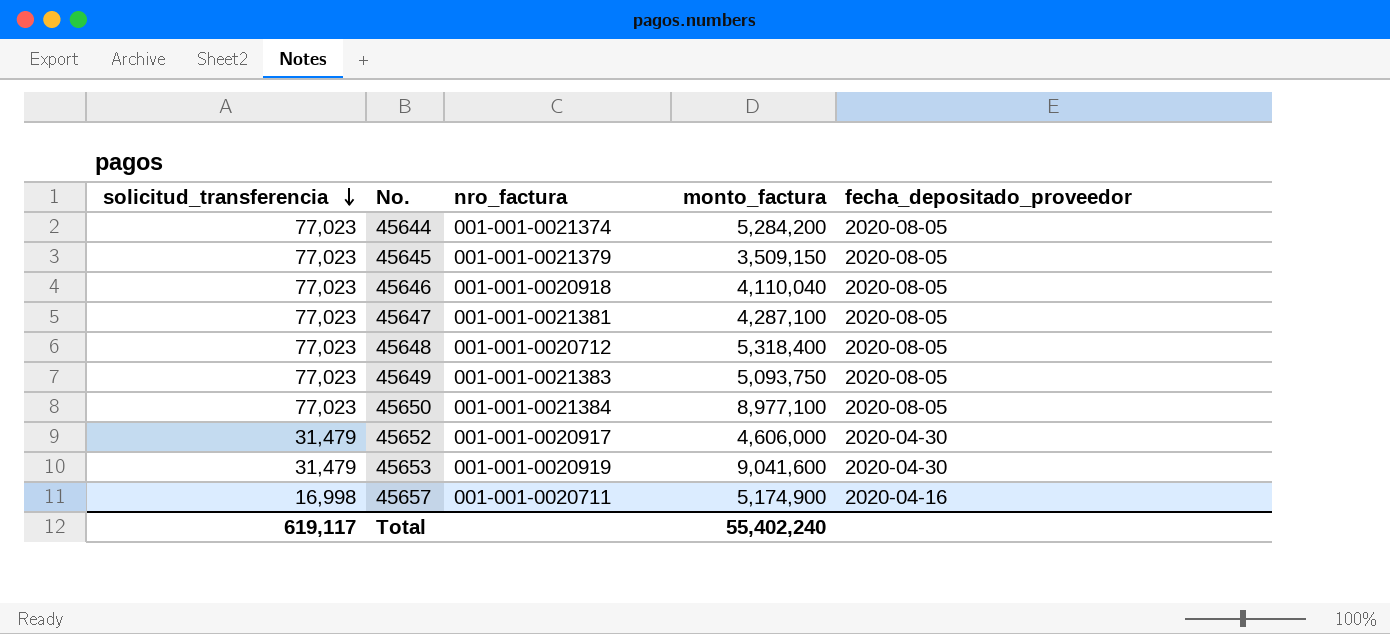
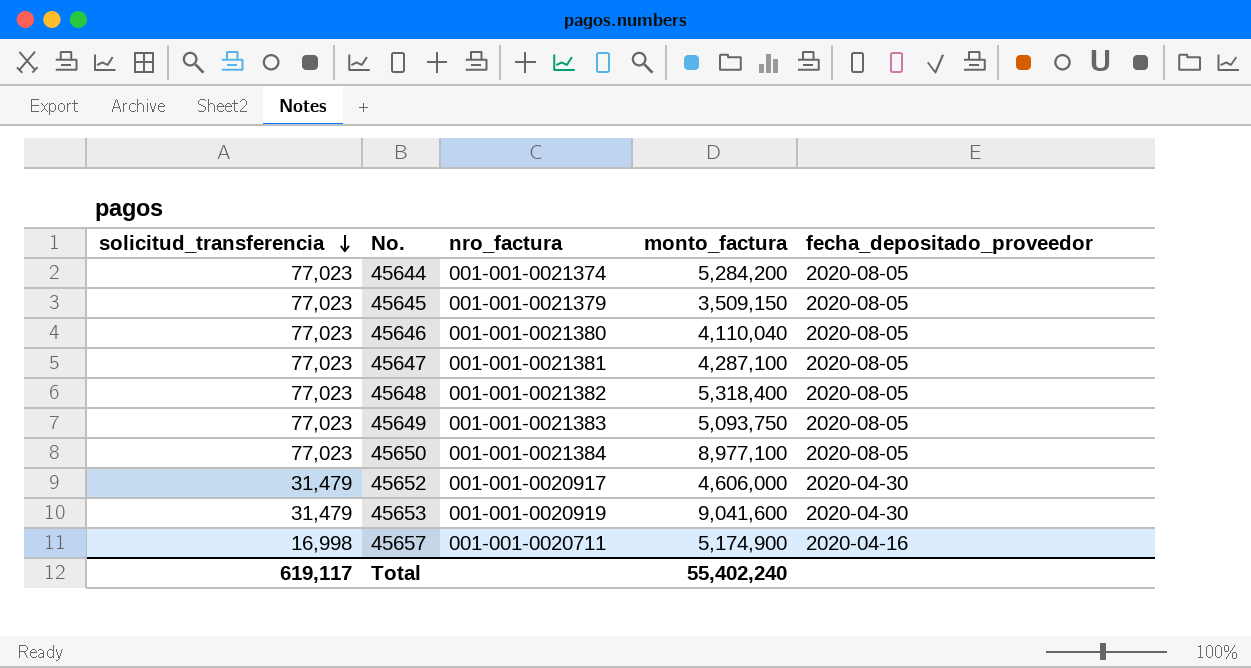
45646 | nro_factura: 001-001-0020918 -> 001-001-0021380
45648 | nro_factura: 001-001-0020712 -> 001-001-0021382

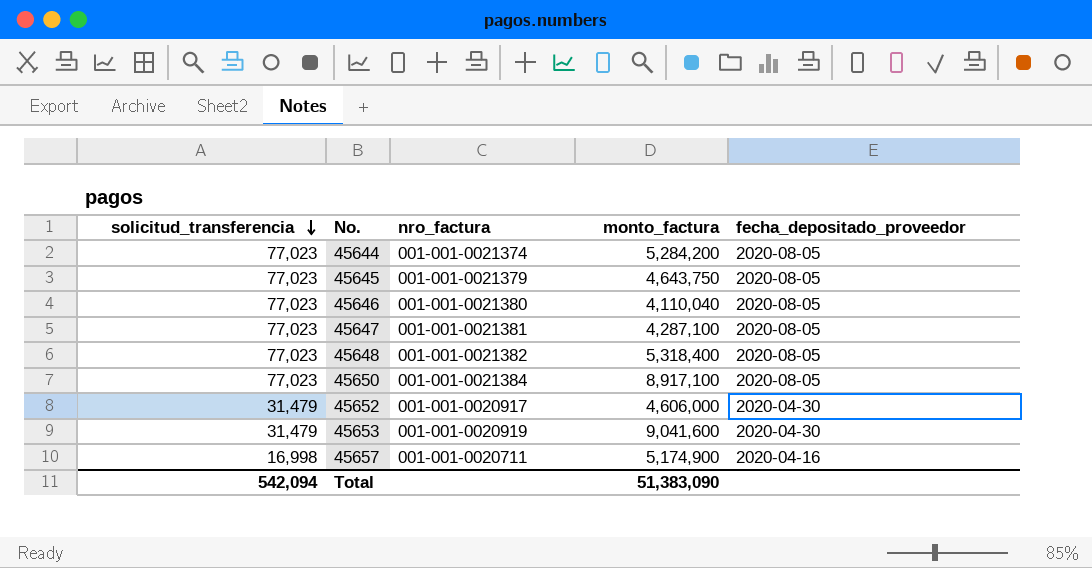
row 45649: 77,023 | 001-001-0021383 | 5,093,750 | 2020-08-05 -> none
45645 | monto_factura: 3,509,150 -> 4,643,750
45650 | monto_factura: 8,977,100 -> 8,917,100
Total | solicitud_transferencia: 619,117 -> 542,094
Total | monto_factura: 55,402,240 -> 51,383,090

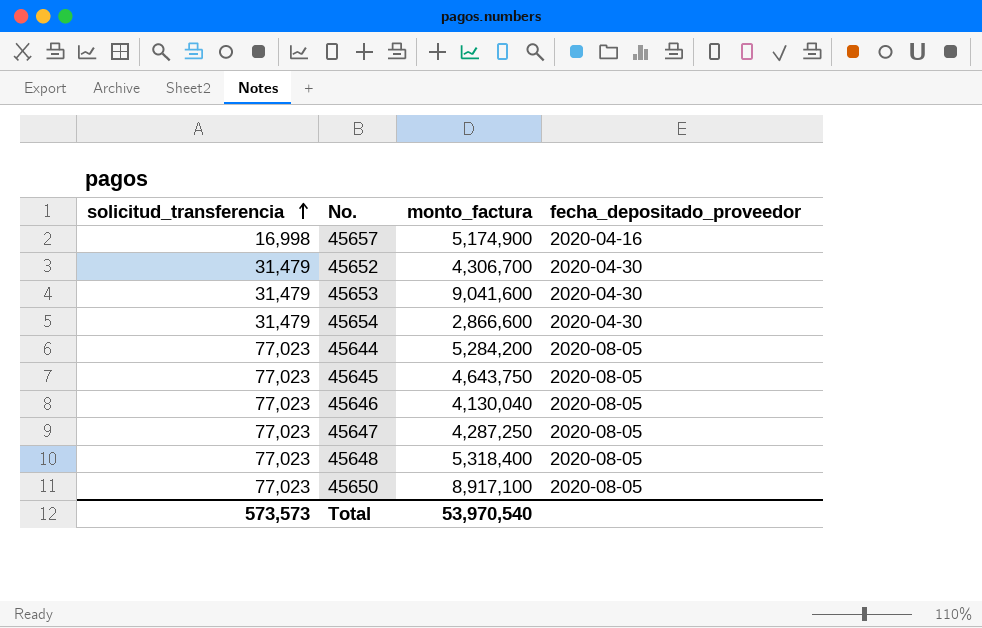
row order: solicitud_transferencia descending -> solicitud_transferencia ascending
column nro_factura | position: 3 -> none
45652 | monto_factura: 4,606,000 -> 4,306,700
row 45654: none -> 31,479 | 2,866,600 | 2020-04-30
45646 | monto_factura: 4,110,040 -> 4,130,040
45647 | monto_factura: 4,287,100 -> 4,287,250
Total | solicitud_transferencia: 542,094 -> 573,573
Total | monto_factura: 51,383,090 -> 53,970,540

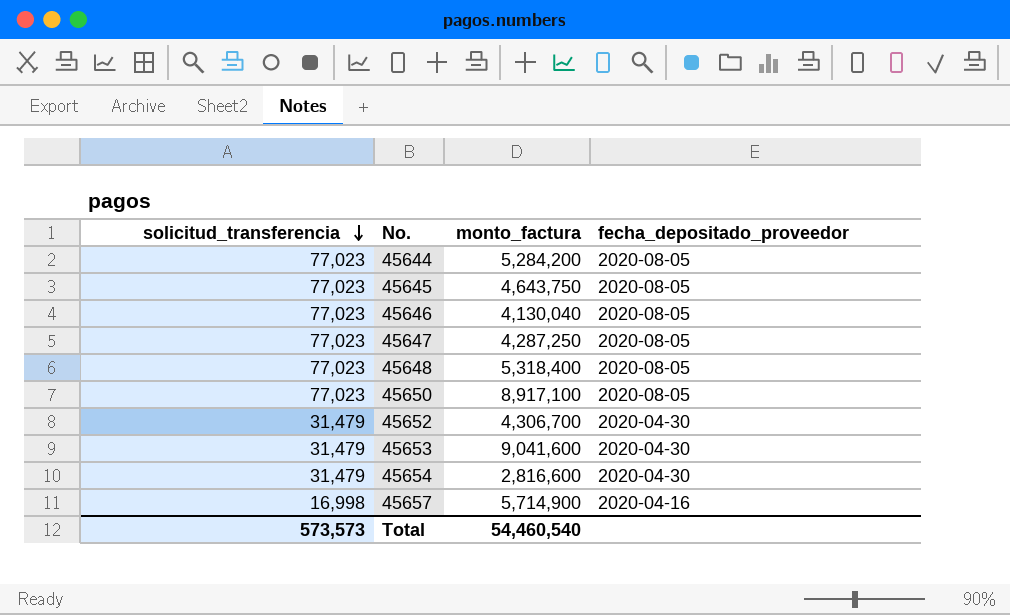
row order: solicitud_transferencia ascending -> solicitud_transferencia descending
45654 | monto_factura: 2,866,600 -> 2,816,600
45657 | monto_factura: 5,174,900 -> 5,714,900
Total | monto_factura: 53,970,540 -> 54,460,540

